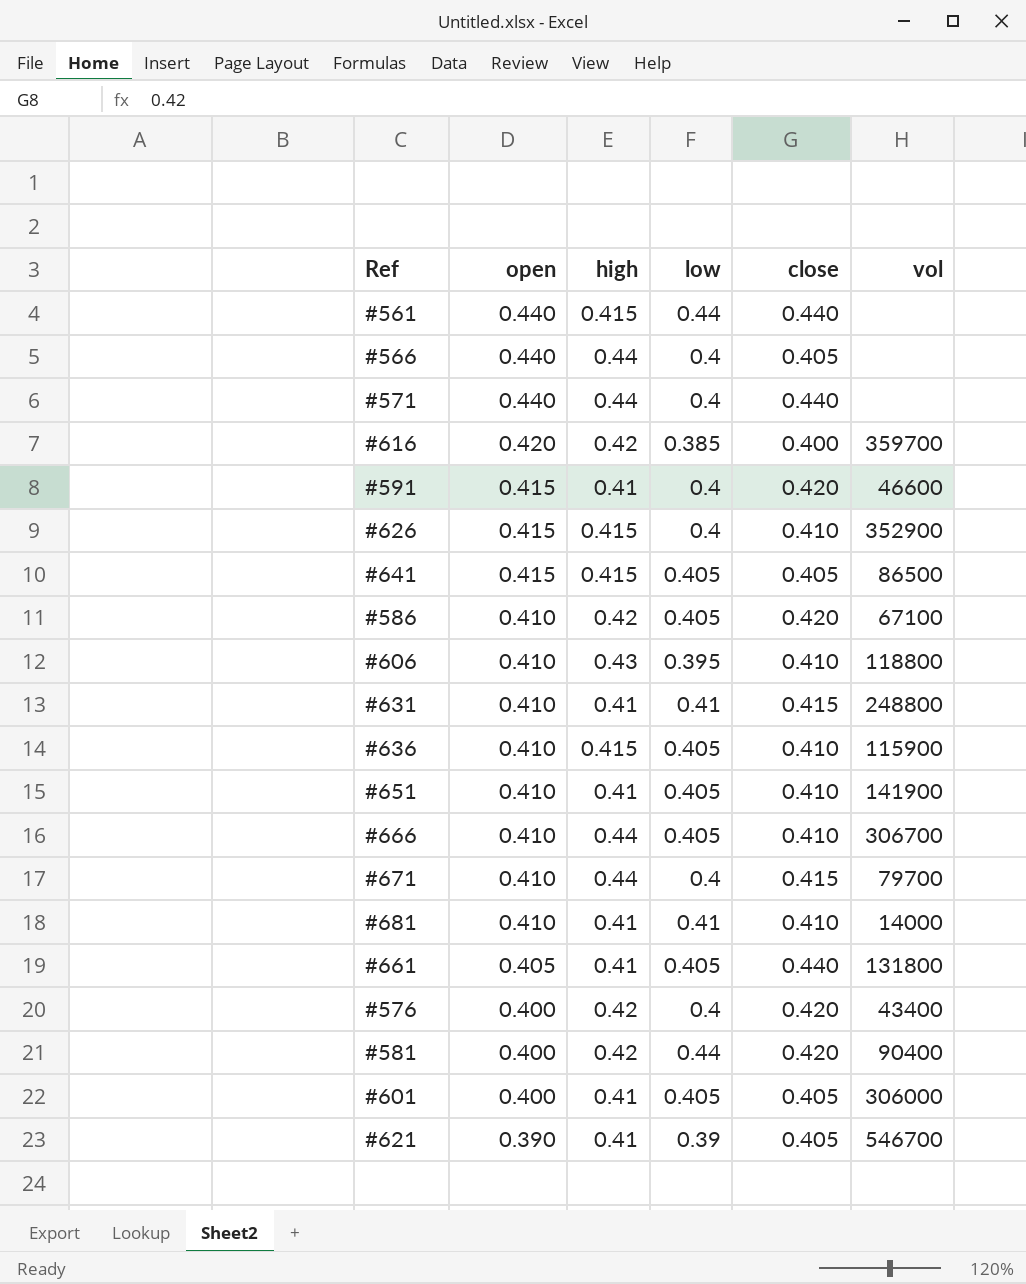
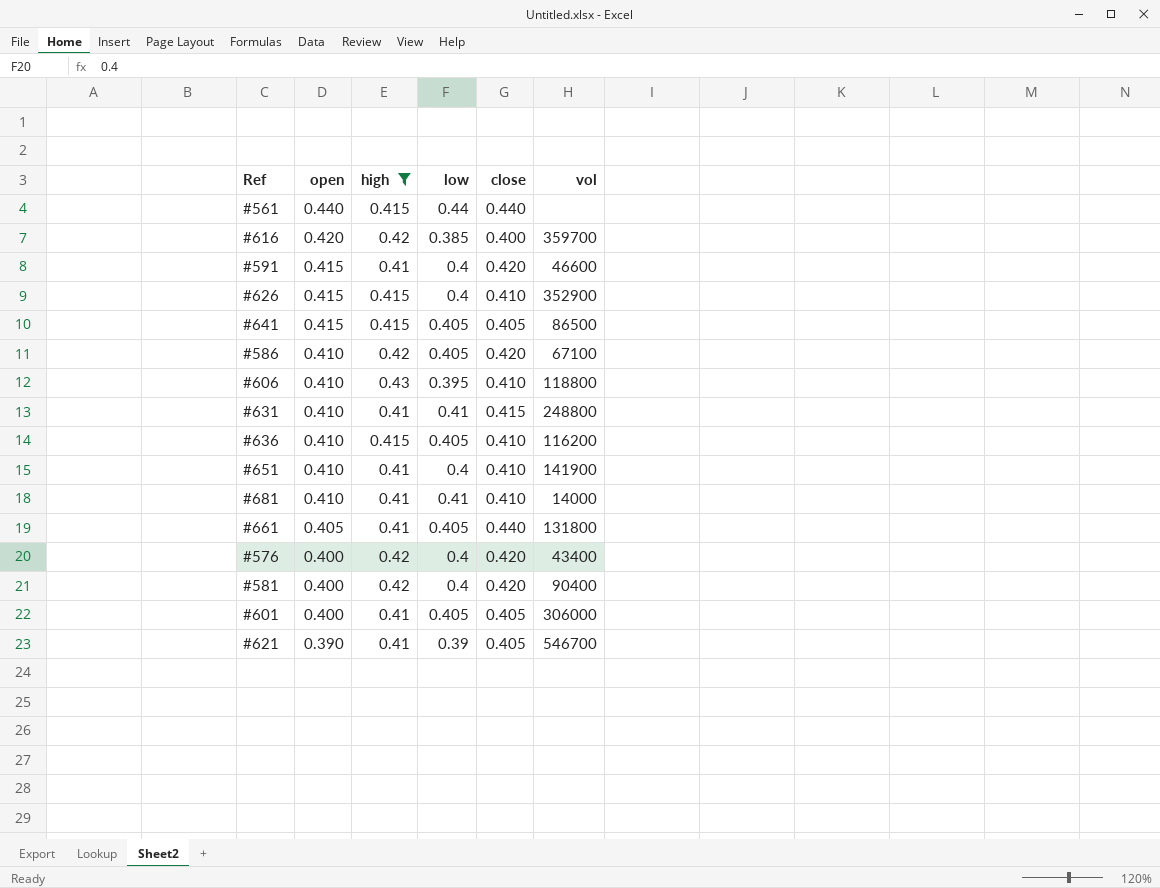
filter: none -> high != 0.44
#636 | vol: 115900 -> 116200
#651 | low: 0.405 -> 0.4
#581 | low: 0.44 -> 0.4

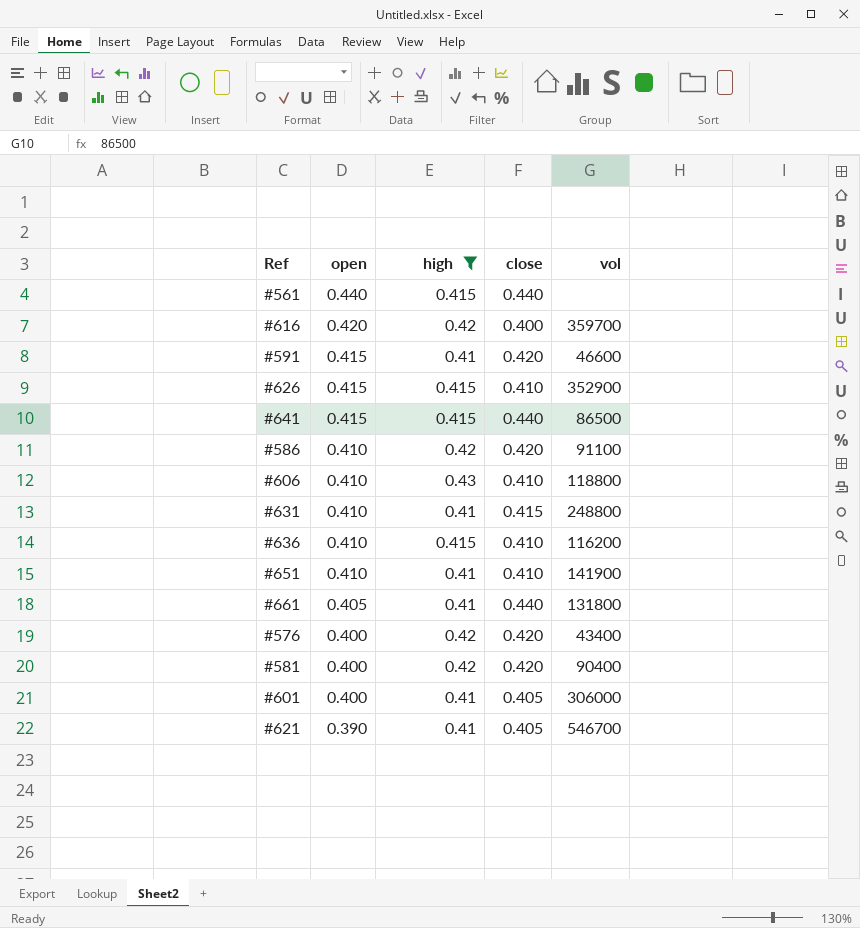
column low | position: 4 -> none
row #681: 0.410 | 0.41 | 0.41 | 0.410 | 14000 -> none
#641 | close: 0.405 -> 0.440
#586 | vol: 67100 -> 91100

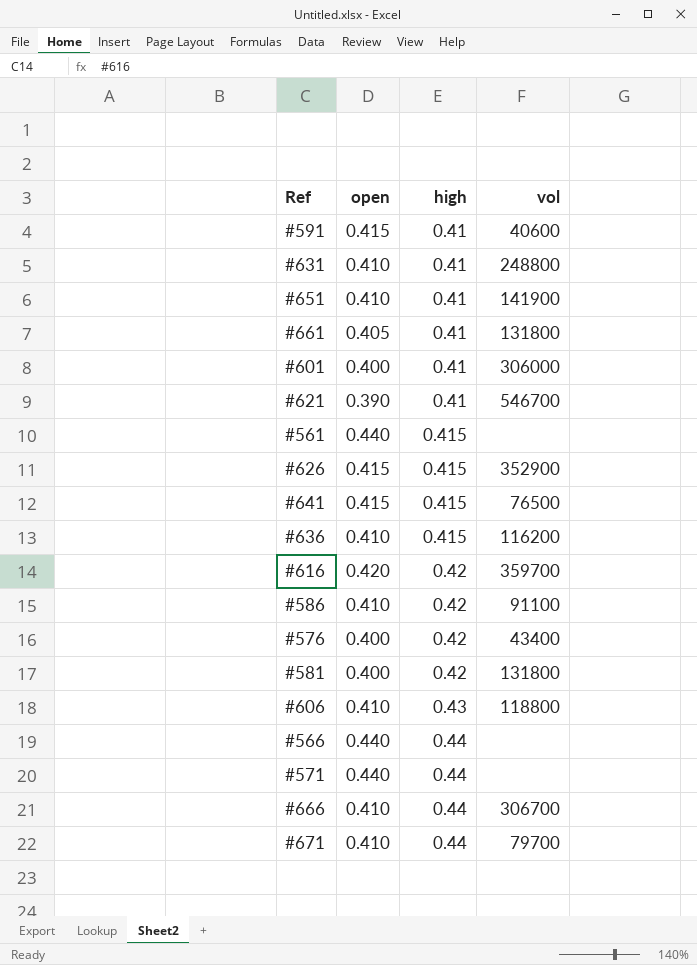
filter: high != 0.44 -> none
row order: open descending -> high ascending
column close | position: 4 -> none
#591 | vol: 46600 -> 40600
#641 | vol: 86500 -> 76500
#581 | vol: 90400 -> 131800

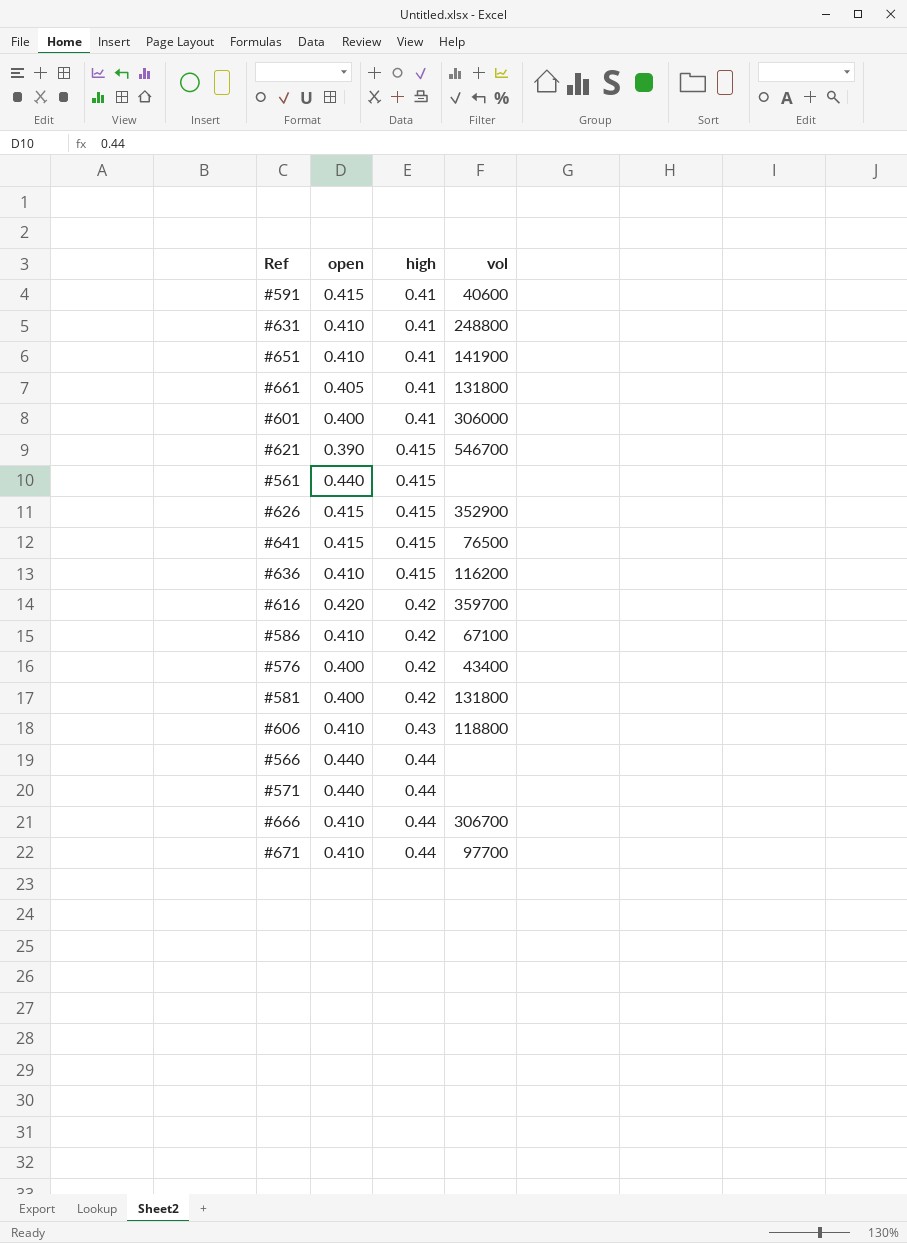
#621 | high: 0.41 -> 0.415
#586 | vol: 91100 -> 67100
#671 | vol: 79700 -> 97700

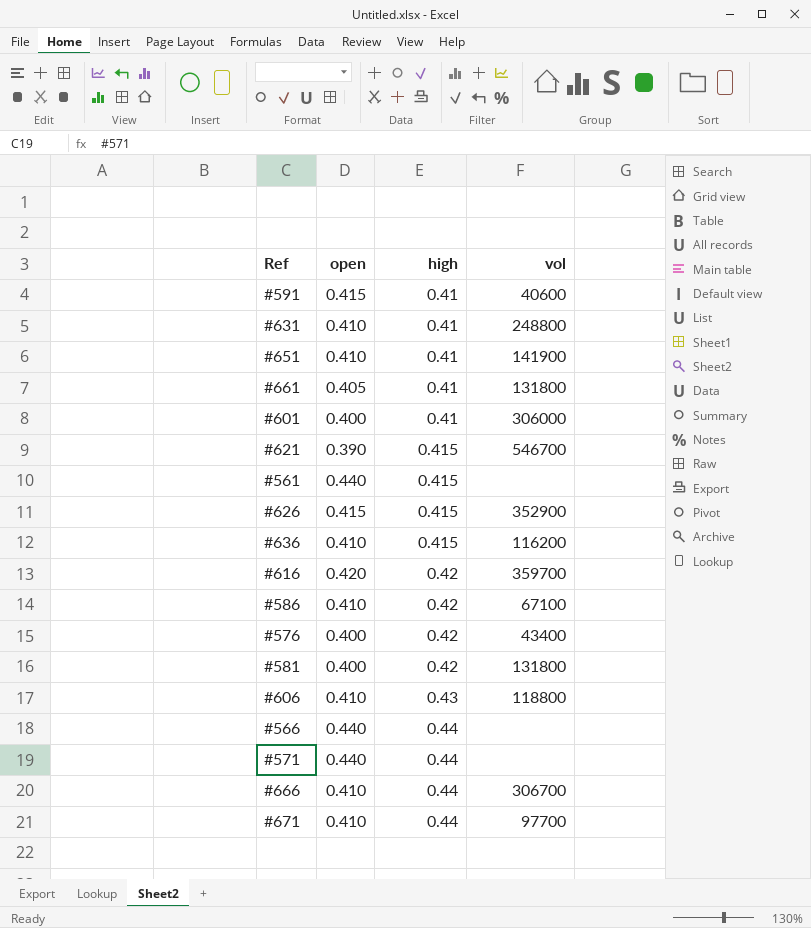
row #641: 0.415 | 0.415 | 76500 -> none

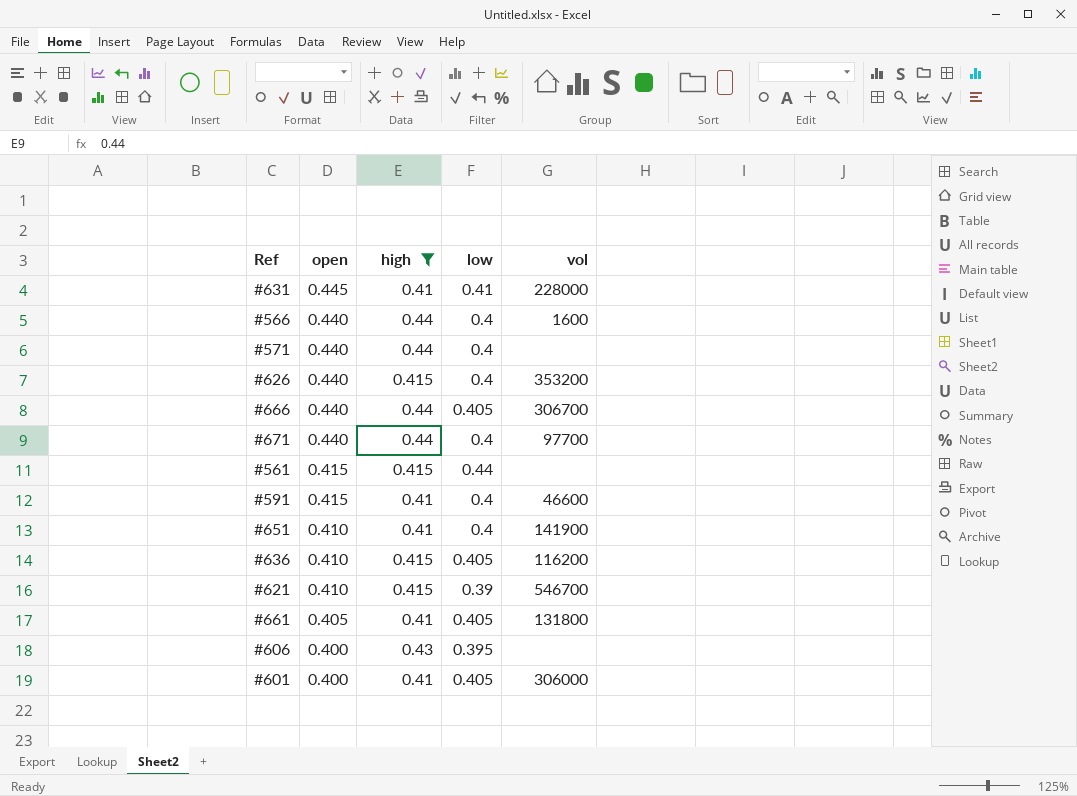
filter: none -> high != 0.42
row order: high ascending -> open descending
column low | position: none -> 4
#631 | open: 0.410 -> 0.445
#631 | vol: 248800 -> 228000
#566 | vol: none -> 1600
#626 | open: 0.415 -> 0.440
#626 | vol: 352900 -> 353200
#666 | open: 0.410 -> 0.440
#671 | open: 0.410 -> 0.440
#561 | open: 0.440 -> 0.415
#591 | vol: 40600 -> 46600
#621 | open: 0.390 -> 0.410
#606 | open: 0.410 -> 0.400
#606 | vol: 118800 -> none

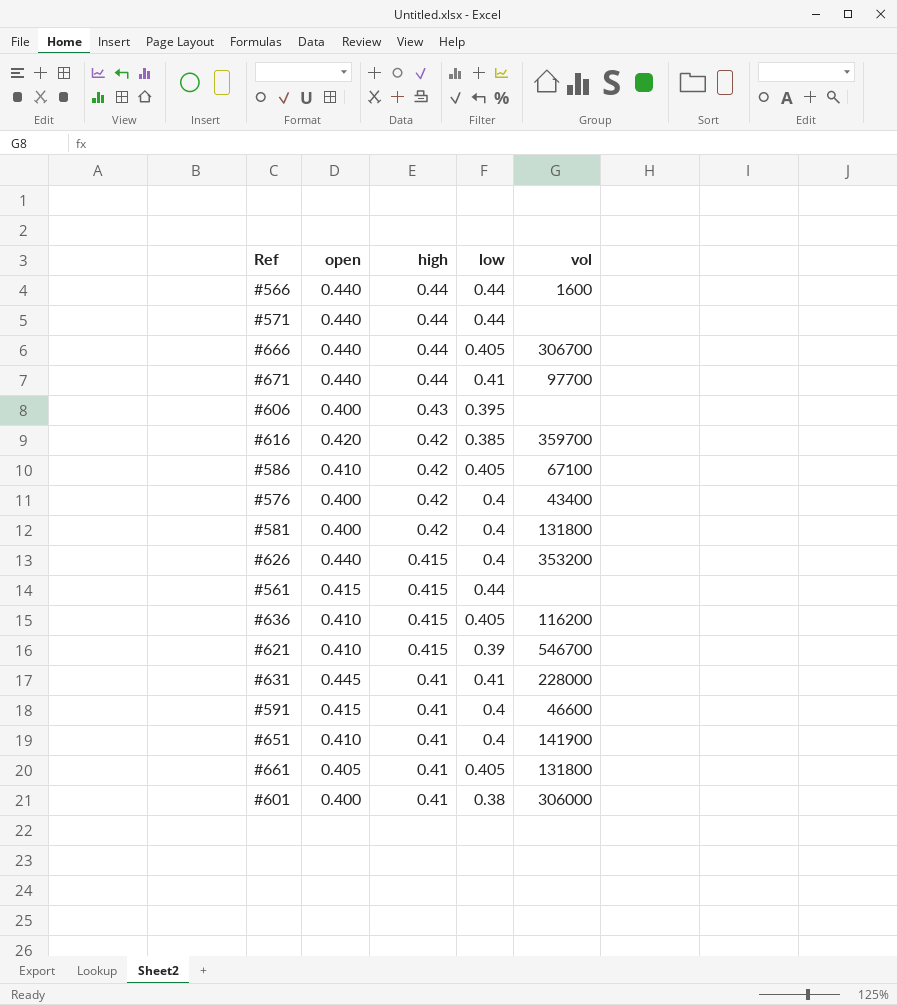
filter: high != 0.42 -> none
row order: open descending -> high descending
#566 | low: 0.4 -> 0.44
#571 | low: 0.4 -> 0.44
#671 | low: 0.4 -> 0.41
#601 | low: 0.405 -> 0.38

